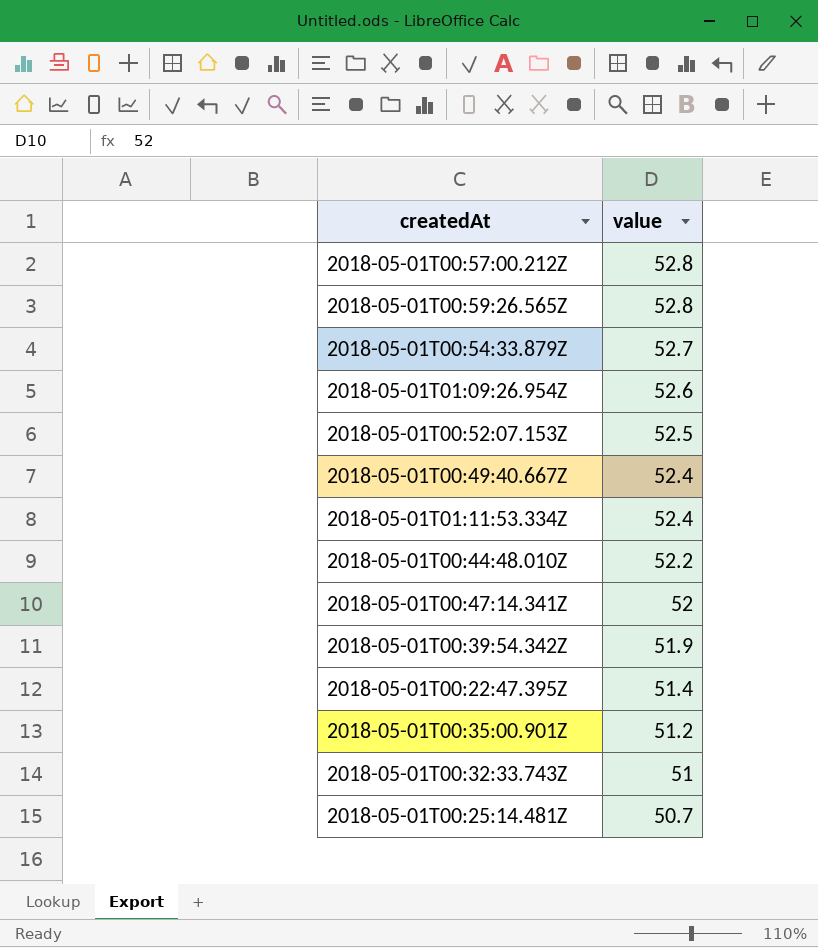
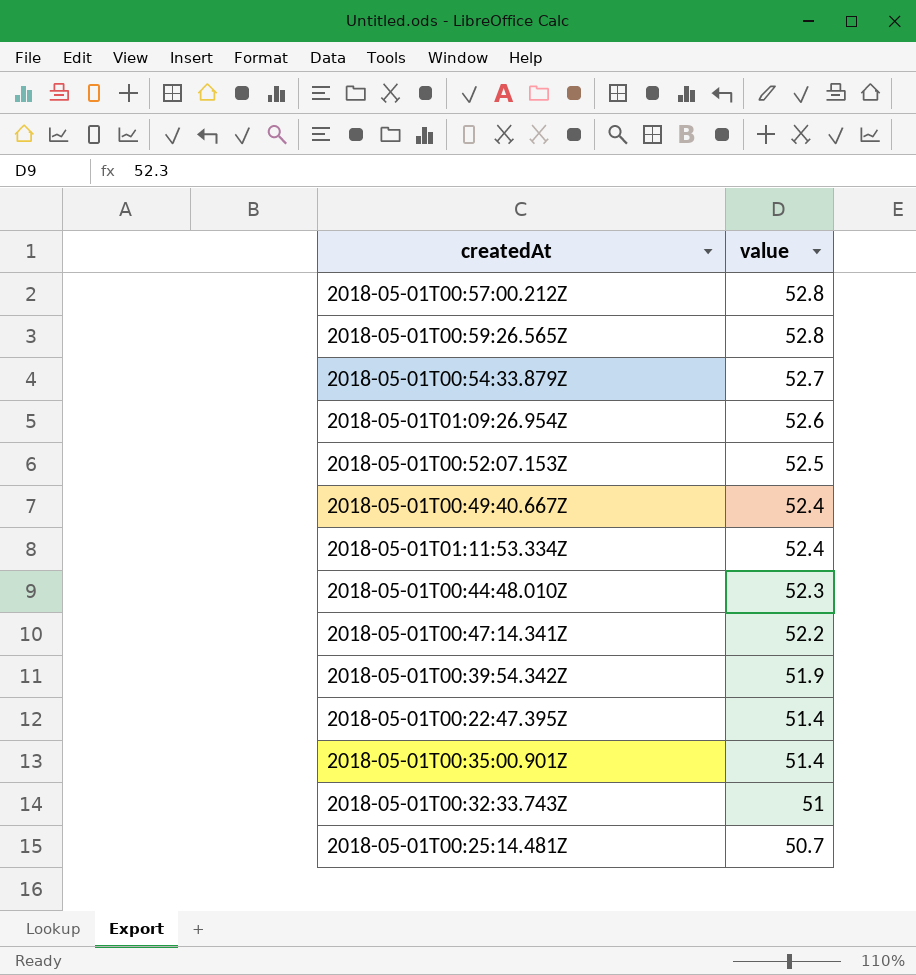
2018-05-01T00:44:48.010Z | value: 52.2 -> 52.3
2018-05-01T00:47:14.341Z | value: 52 -> 52.2
2018-05-01T00:35:00.901Z | value: 51.2 -> 51.4

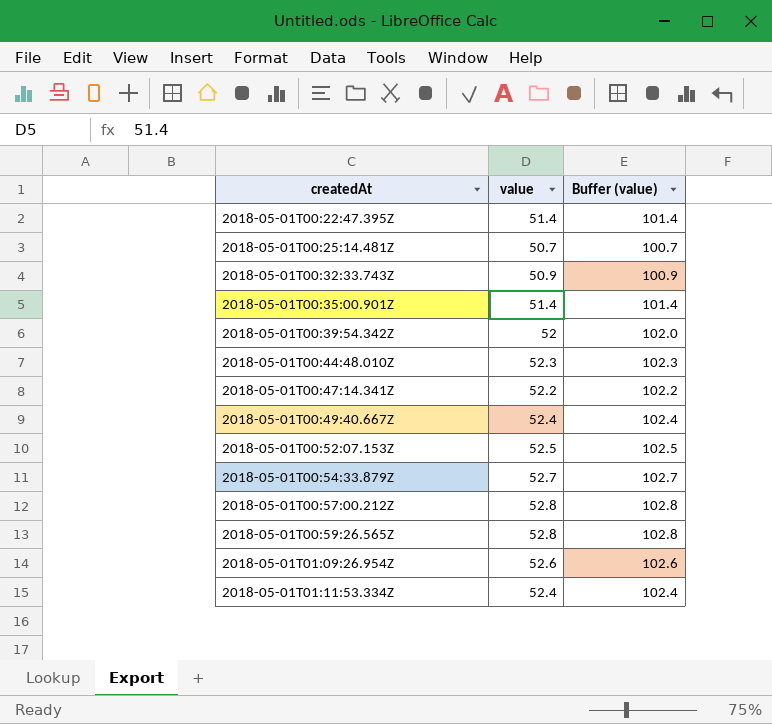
row order: value descending -> createdAt ascending
column Buffer (value) | formula: none -> [value] + 50
2018-05-01T00:32:33.743Z | value: 51 -> 50.9
2018-05-01T00:39:54.342Z | value: 51.9 -> 52

